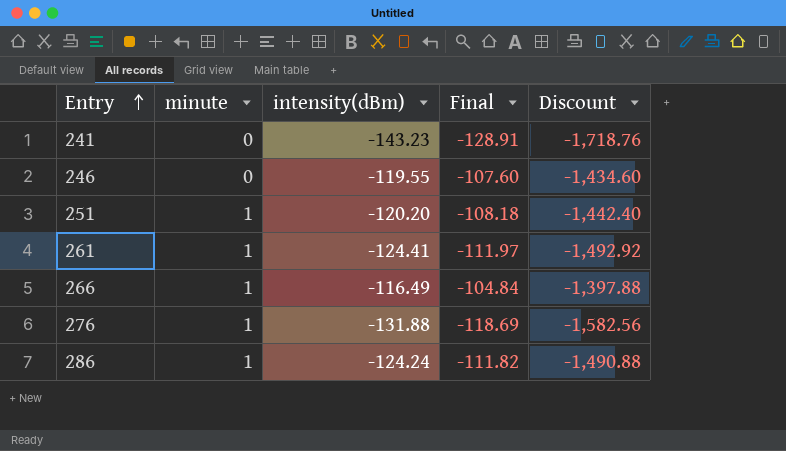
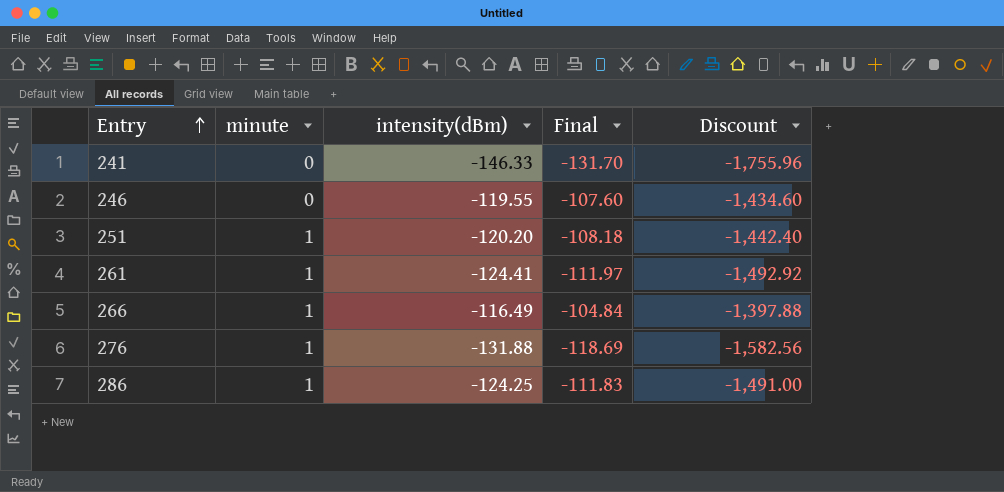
241 | intensity(dBm): -143.23 -> -146.33
241 | Final: -128.91 -> -131.70
241 | Discount: -1,718.76 -> -1,755.96
286 | intensity(dBm): -124.24 -> -124.25
286 | Final: -111.82 -> -111.83
286 | Discount: -1,490.88 -> -1,491.00

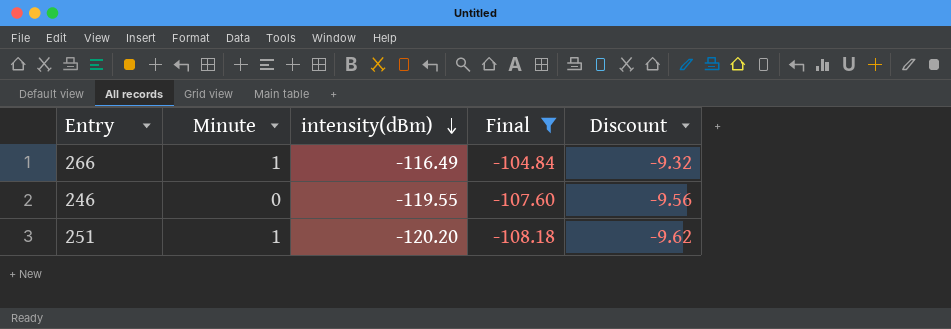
filter: none -> Final >= -108.18
row order: Entry ascending -> intensity(dBm) descending
column name: minute -> Minute
column Discount | formula: [intensity(dBm)] * 12 -> [intensity(dBm)] * 0.08

